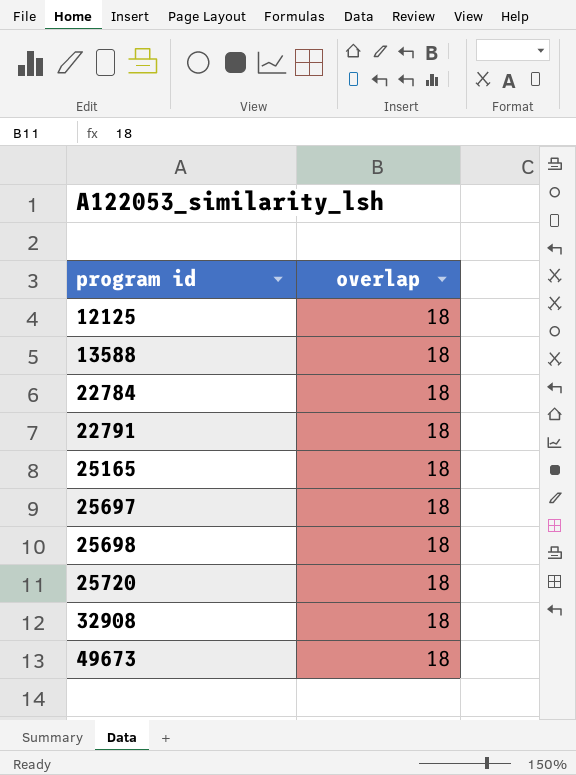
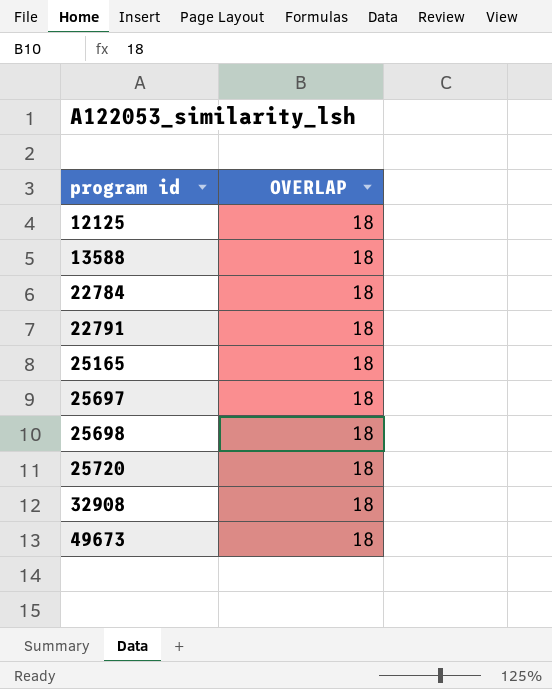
column name: overlap -> OVERLAP

